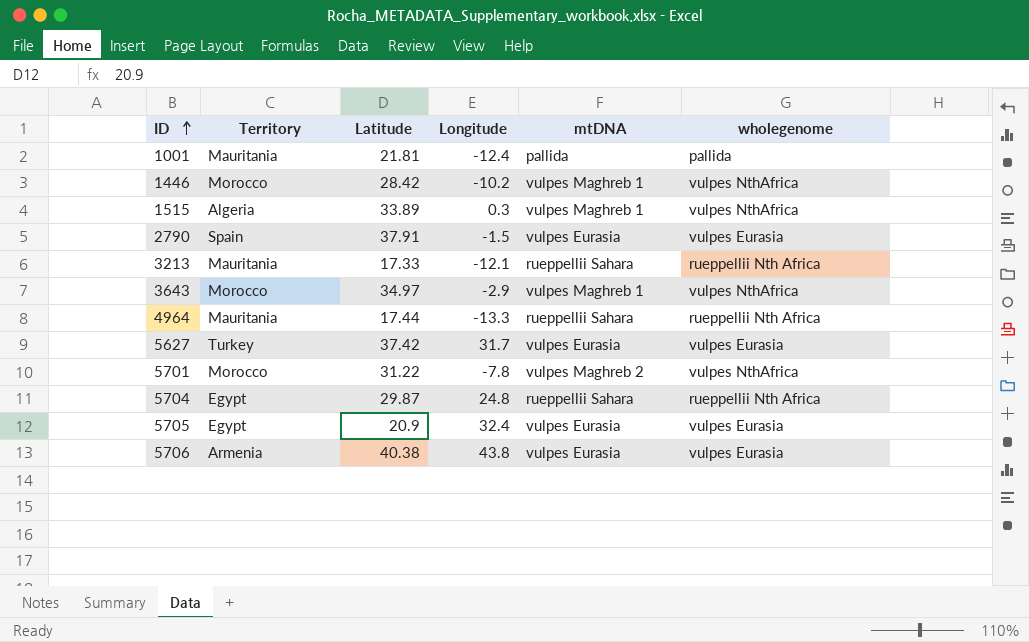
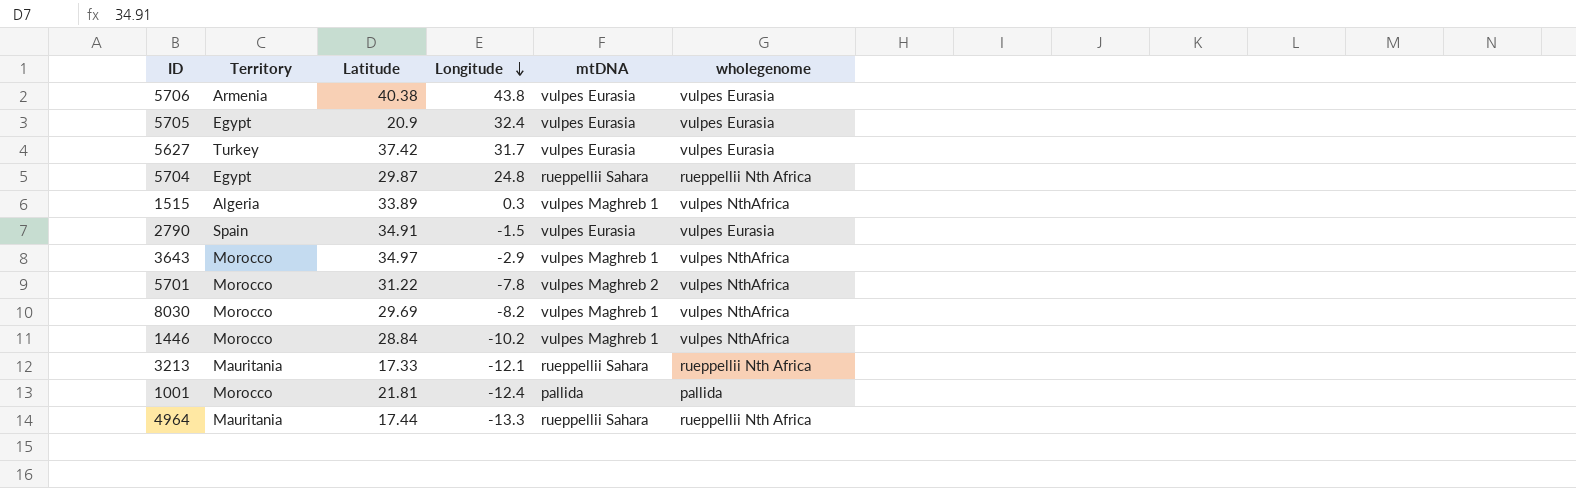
row order: ID ascending -> Longitude descending
2790 | Latitude: 37.91 -> 34.91
row 8030: none -> Morocco | 29.69 | -8.2 | vulpes Maghreb 1 | vulpes NthAfrica
1446 | Latitude: 28.42 -> 28.84
1001 | Territory: Mauritania -> Morocco

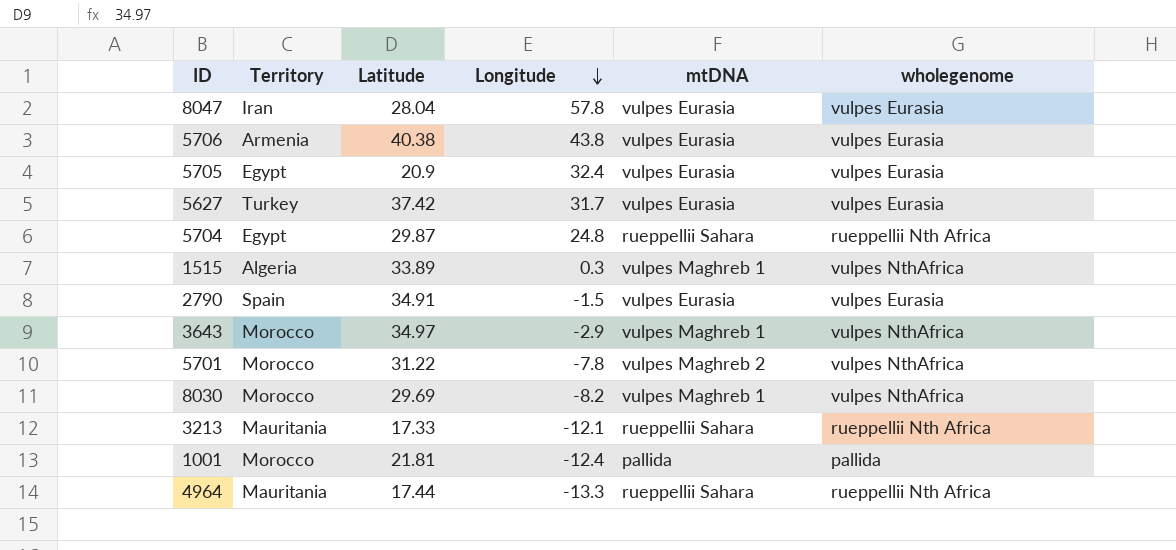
row 1446: Morocco | 28.84 | -10.2 | vulpes Maghreb 1 | vulpes NthAfrica -> none
row 8047: none -> Iran | 28.04 | 57.8 | vulpes Eurasia | vulpes Eurasia

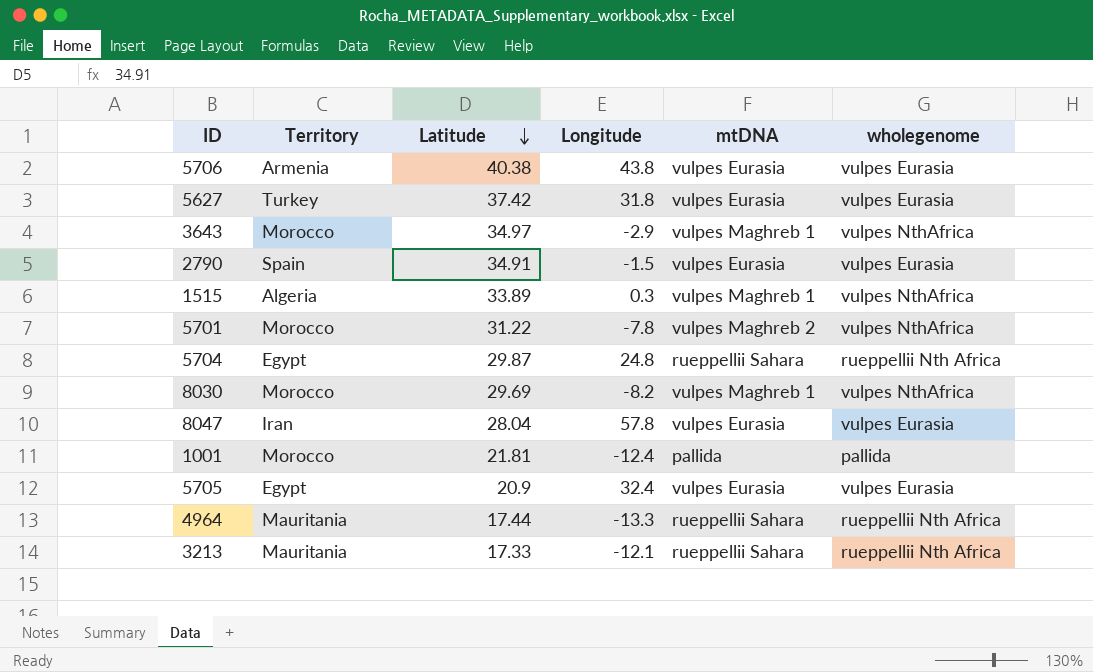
row order: Longitude descending -> Latitude descending
5627 | Longitude: 31.7 -> 31.8

